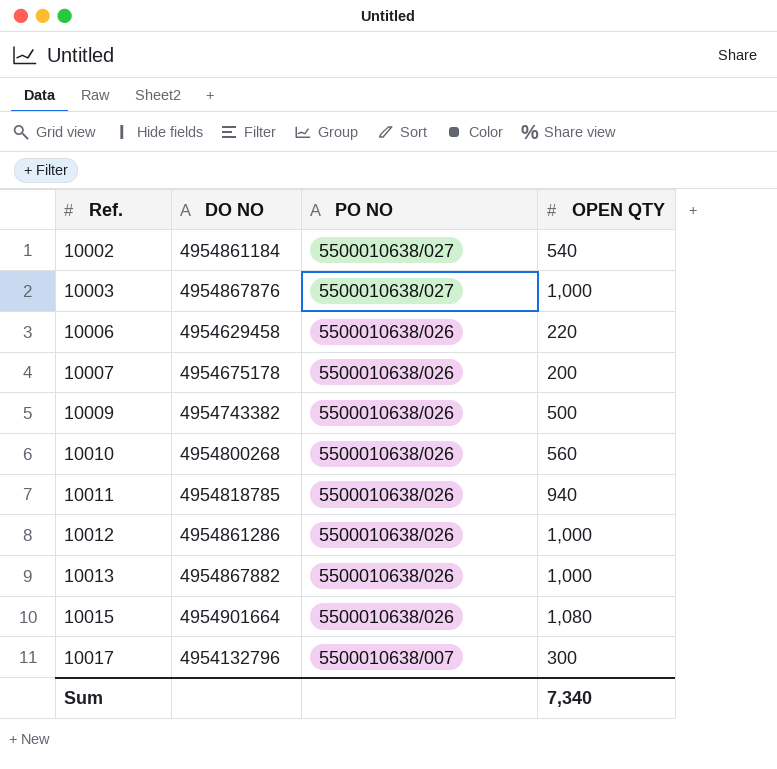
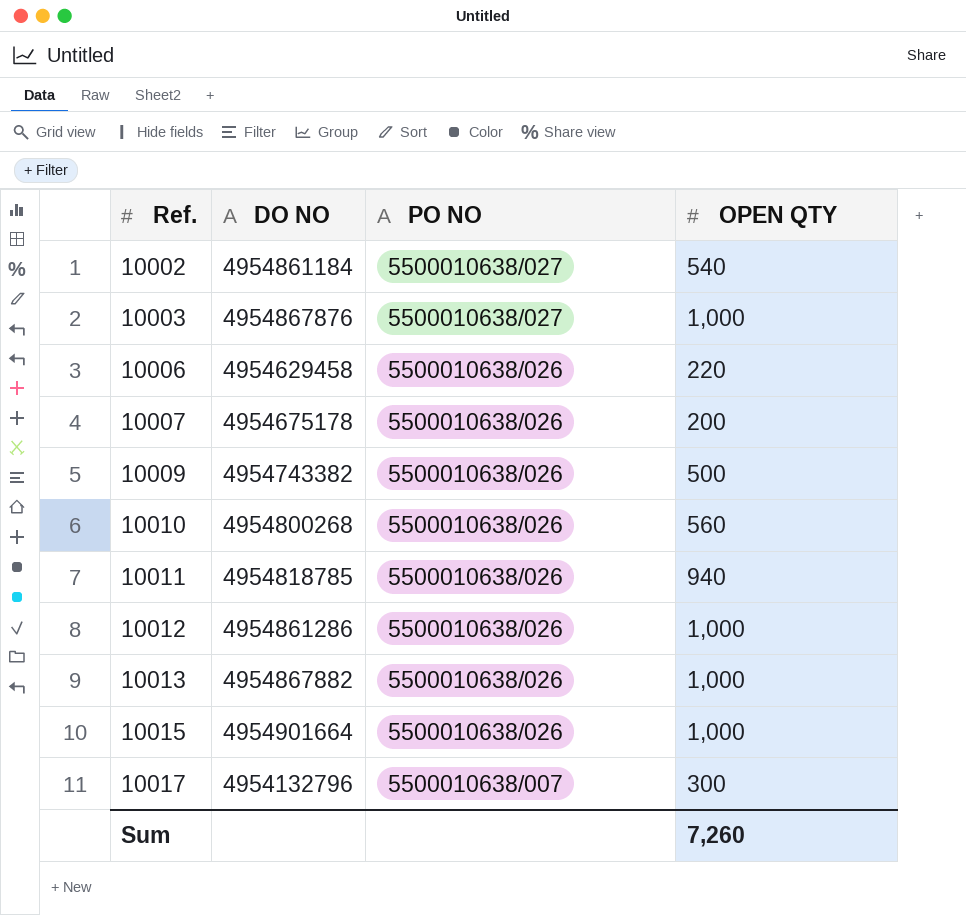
10015 | OPEN QTY: 1,080 -> 1,000
Sum | OPEN QTY: 7,340 -> 7,260

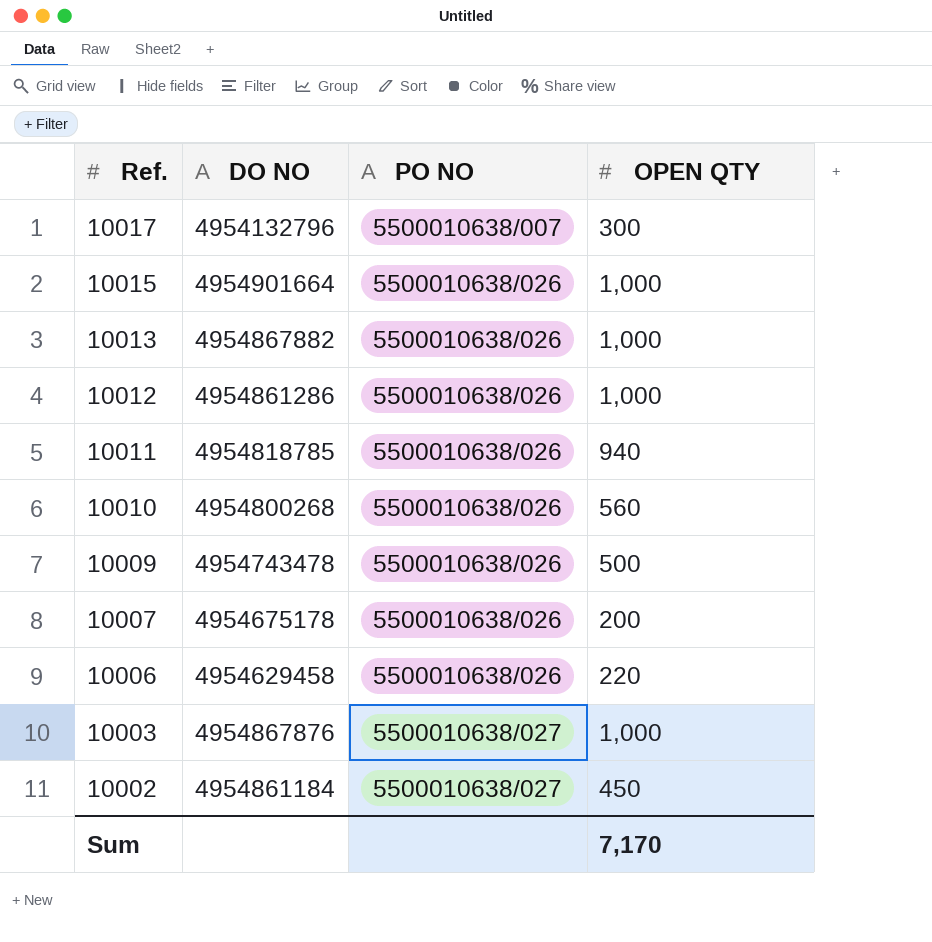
row order: Ref. ascending -> Ref. descending
10009 | DO NO: 4954743382 -> 4954743478
10002 | OPEN QTY: 540 -> 450
Sum | OPEN QTY: 7,260 -> 7,170

